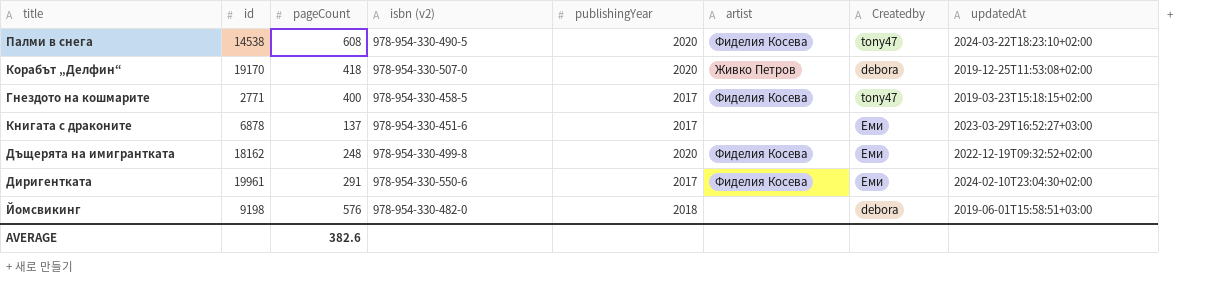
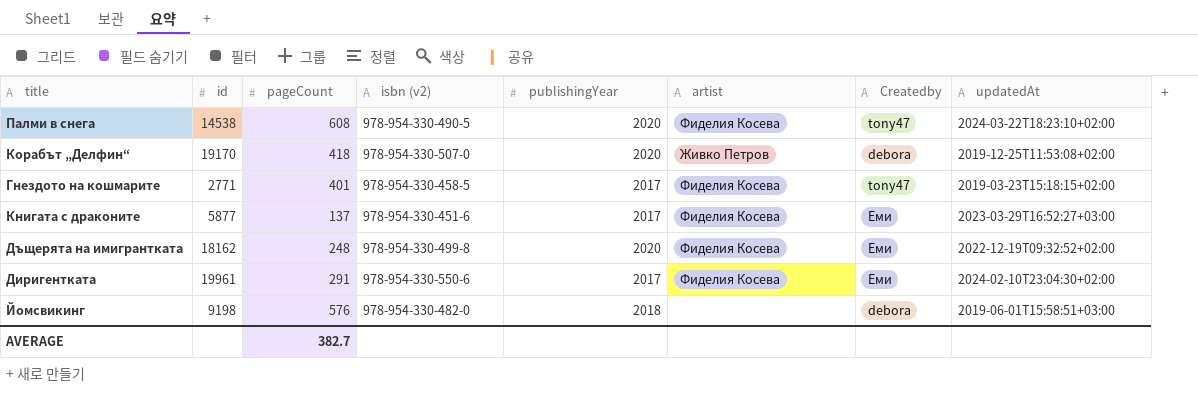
Гнездото на кошмарите | pageCount: 400 -> 401
Книгата с драконите | id: 6878 -> 5877
Книгата с драконите | artist: none -> Фиделия Косева
AVERAGE | pageCount: 382.6 -> 382.7

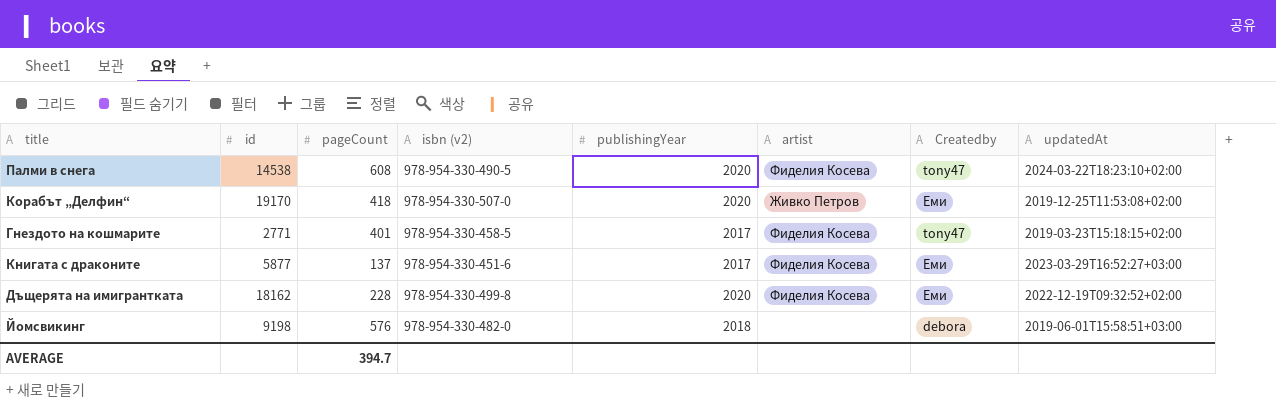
row Диригентката: 19961 | 291 | 978-954-330-550-6 | 2017 | Фиделия Косева | Еми | 2024-02-10T23:04:30+02:00 -> none
Корабът „Делфин“ | Createdby: debora -> Еми
Дъщерята на имигрантката | pageCount: 248 -> 228
AVERAGE | pageCount: 382.7 -> 394.7

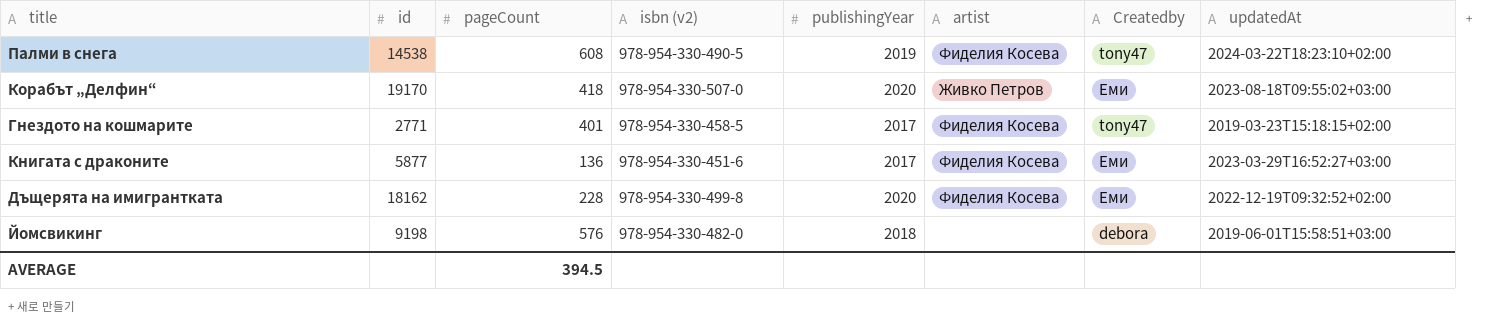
Палми в снега | publishingYear: 2020 -> 2019
Корабът „Делфин“ | updatedAt: 2019-12-25T11:53:08+02:00 -> 2023-08-18T09:55:02+03:00
Книгата с драконите | pageCount: 137 -> 136
AVERAGE | pageCount: 394.7 -> 394.5

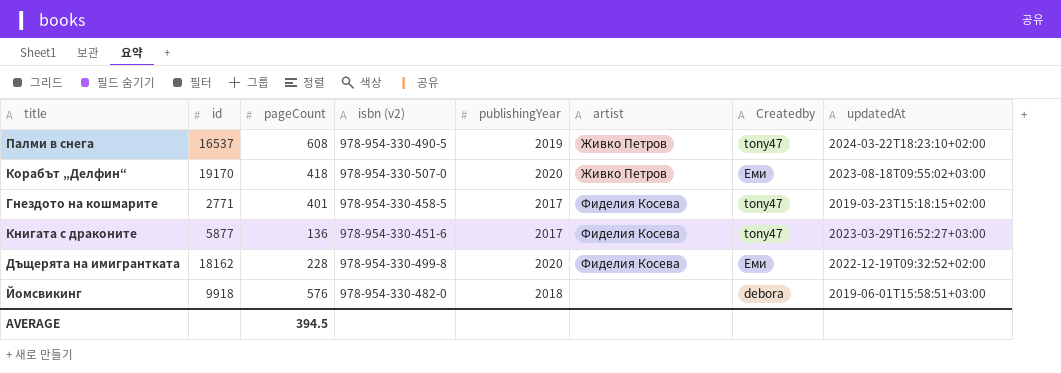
Палми в снега | id: 14538 -> 16537
Палми в снега | artist: Фиделия Косева -> Живко Петров
Книгата с драконите | Createdby: Еми -> tony47
Йомсвикинг | id: 9198 -> 9918

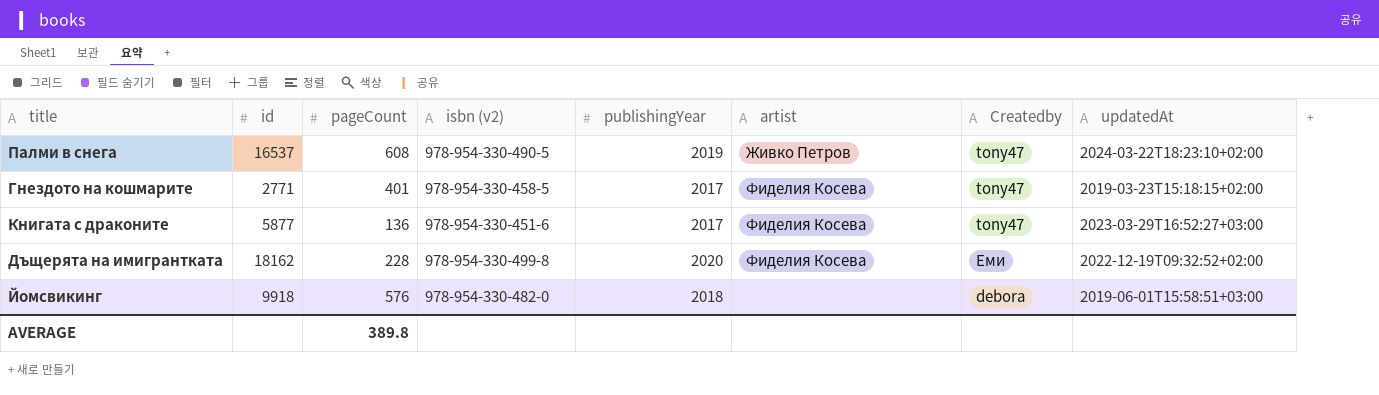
row Корабът „Делфин“: 19170 | 418 | 978-954-330-507-0 | 2020 | Живко Петров | Еми | 2023-08-18T09:55:02+03:00 -> none
AVERAGE | pageCount: 394.5 -> 389.8

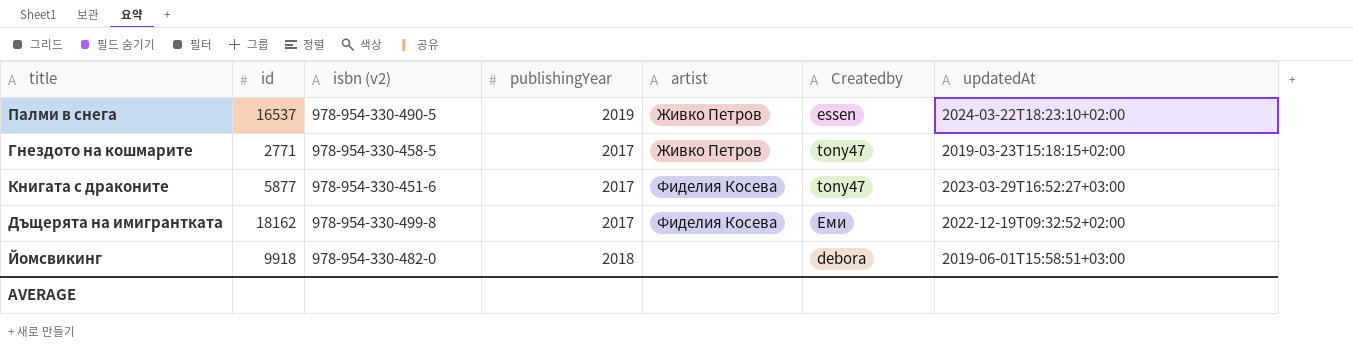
column pageCount | position: 3 -> none
Палми в снега | Createdby: tony47 -> essen
Гнездото на кошмарите | artist: Фиделия Косева -> Живко Петров
Дъщерята на имигрантката | publishingYear: 2020 -> 2017

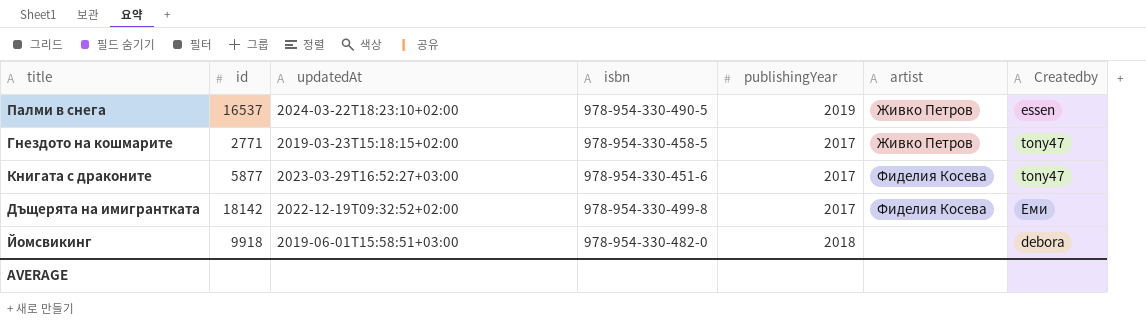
column updatedAt | position: 7 -> 3
column name: isbn (v2) -> isbn
Дъщерята на имигрантката | id: 18162 -> 18142

